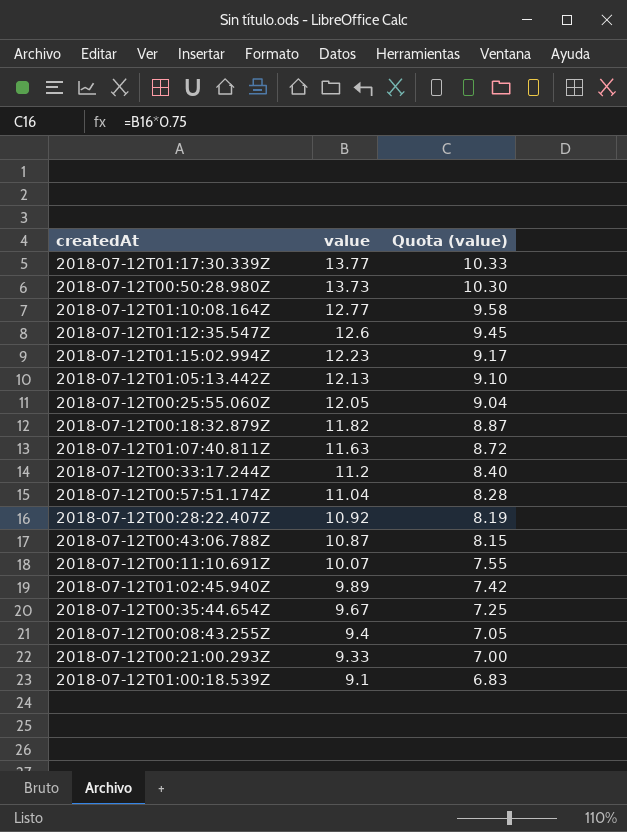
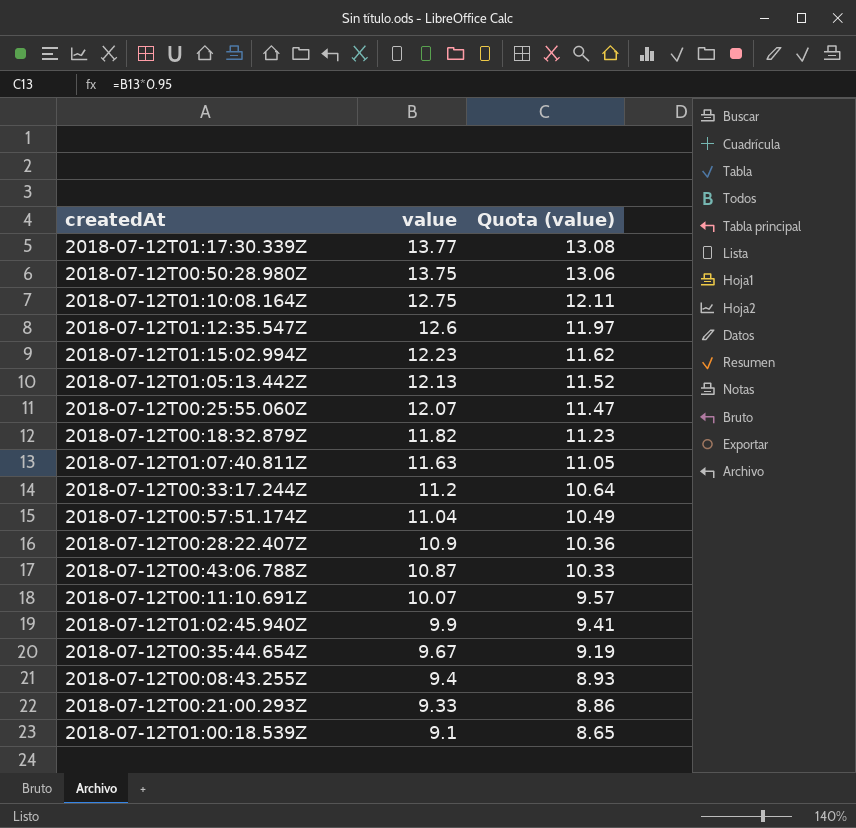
column Quota (value) | formula: [value] * 0.75 -> [value] * 0.95
2018-07-12T00:50:28.980Z | value: 13.73 -> 13.75
2018-07-12T01:10:08.164Z | value: 12.77 -> 12.75
2018-07-12T00:25:55.060Z | value: 12.05 -> 12.07
2018-07-12T00:28:22.407Z | value: 10.92 -> 10.9
2018-07-12T01:02:45.940Z | value: 9.89 -> 9.9

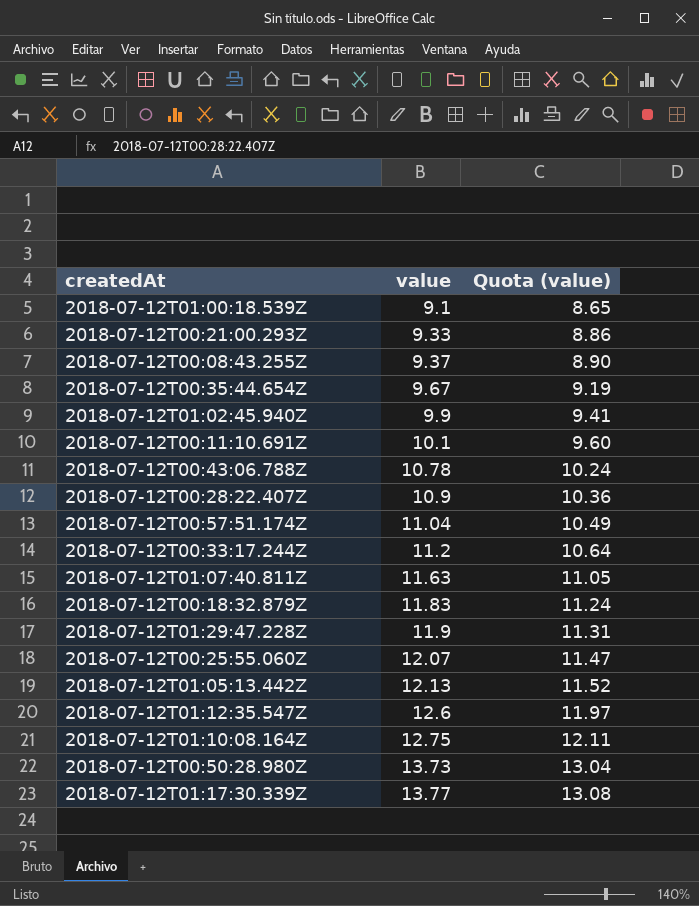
row order: value descending -> value ascending
row 2018-07-12T01:15:02.994Z: 12.23 | 11.62 -> none
2018-07-12T00:08:43.255Z | value: 9.4 -> 9.37
2018-07-12T00:08:43.255Z | Quota (value): 8.93 -> 8.90
2018-07-12T00:11:10.691Z | value: 10.07 -> 10.1
2018-07-12T00:11:10.691Z | Quota (value): 9.57 -> 9.60
2018-07-12T00:43:06.788Z | value: 10.87 -> 10.78
2018-07-12T00:43:06.788Z | Quota (value): 10.33 -> 10.24
2018-07-12T00:18:32.879Z | value: 11.82 -> 11.83
2018-07-12T00:18:32.879Z | Quota (value): 11.23 -> 11.24
row 2018-07-12T01:29:47.228Z: none -> 11.9 | 11.31
2018-07-12T00:50:28.980Z | value: 13.75 -> 13.73
2018-07-12T00:50:28.980Z | Quota (value): 13.06 -> 13.04

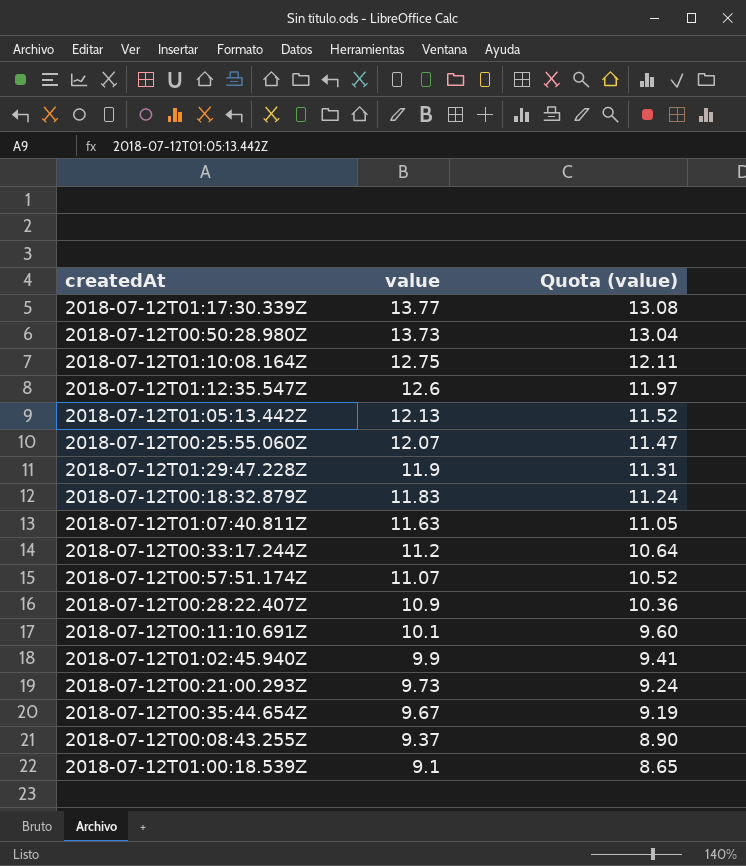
row order: value ascending -> value descending
row 2018-07-12T00:43:06.788Z: 10.78 | 10.24 -> none
2018-07-12T00:57:51.174Z | value: 11.04 -> 11.07
2018-07-12T00:57:51.174Z | Quota (value): 10.49 -> 10.52
2018-07-12T00:21:00.293Z | value: 9.33 -> 9.73
2018-07-12T00:21:00.293Z | Quota (value): 8.86 -> 9.24

